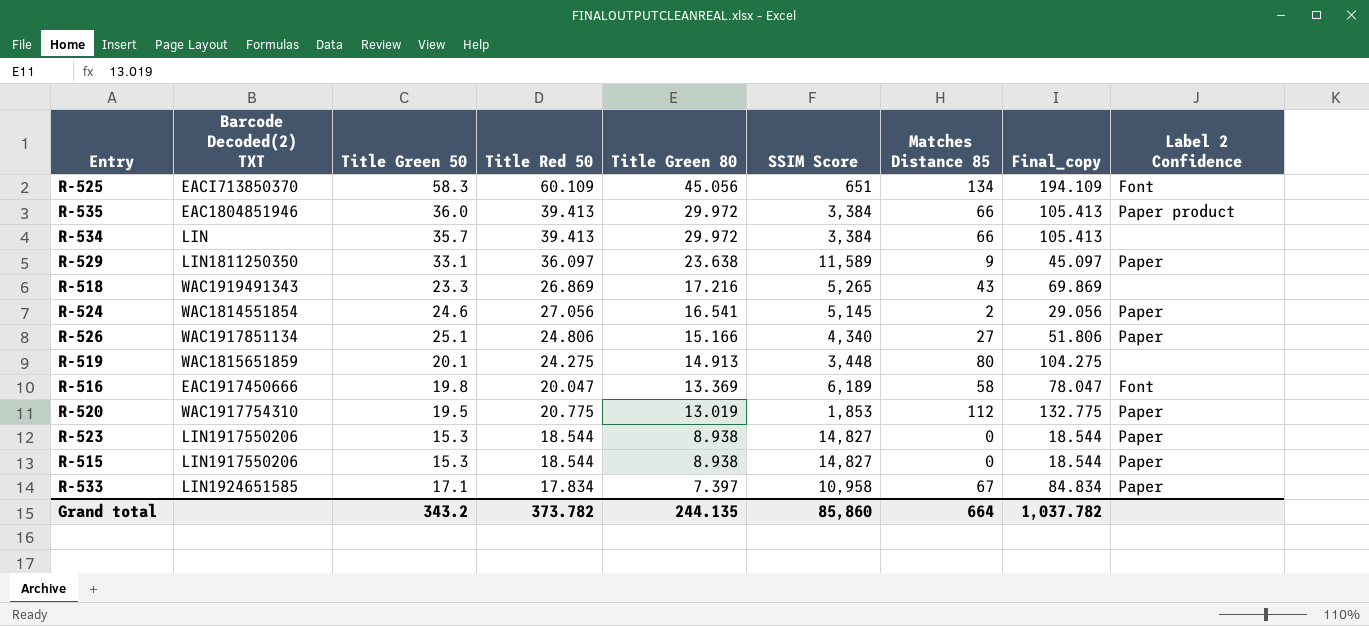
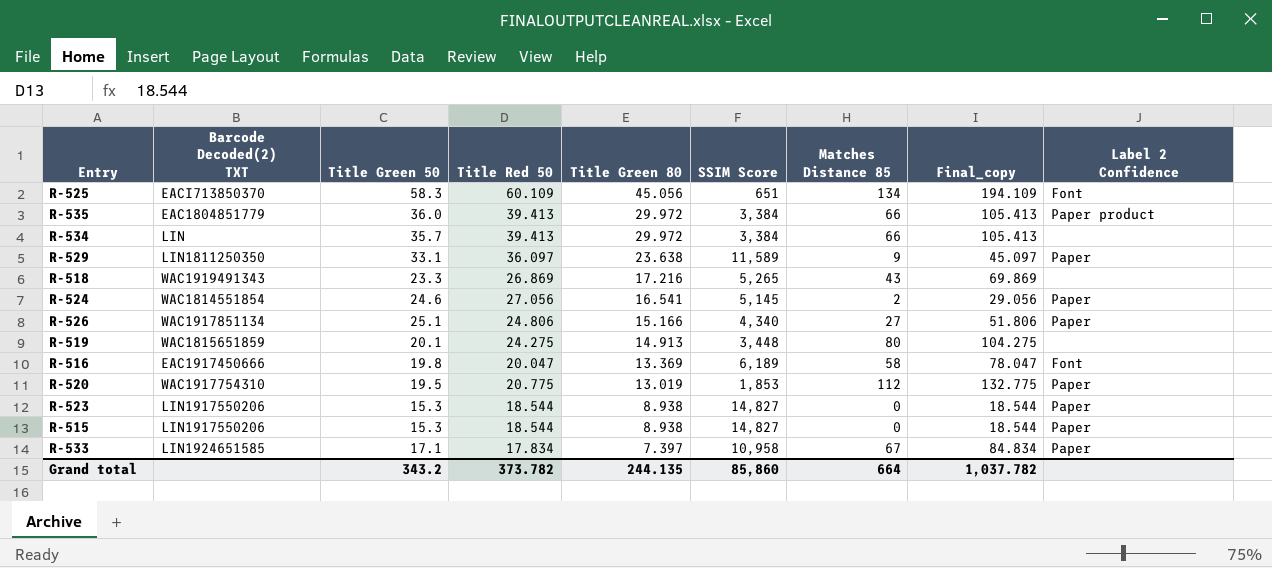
R-535 | Barcode Decoded(2) TXT: EAC1804851946 -> EAC1804851779

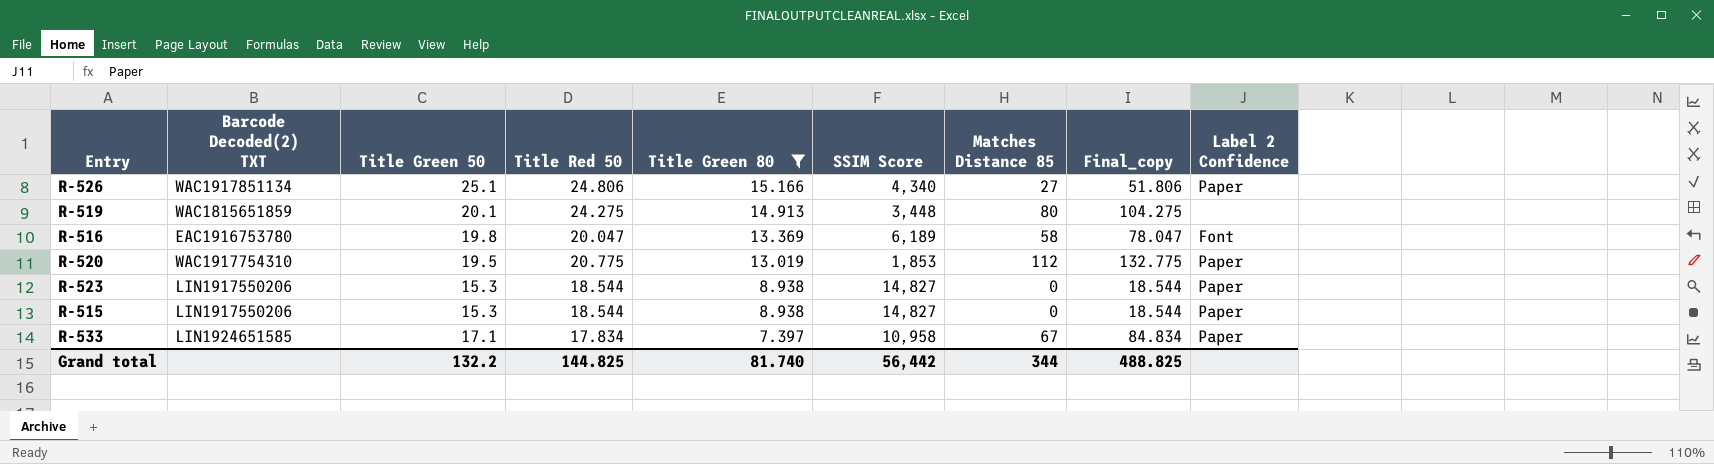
filter: none -> Title Green 80 <= 15.166
R-516 | Barcode Decoded(2) TXT: EAC1917450666 -> EAC1916753780
Grand total | Title Green 50: 343.2 -> 132.2
Grand total | Title Red 50: 373.782 -> 144.825
Grand total | Title Green 80: 244.135 -> 81.740
Grand total | SSIM Score: 85,860 -> 56,442
Grand total | Matches Distance 85: 664 -> 344
Grand total | Final_copy: 1,037.782 -> 488.825

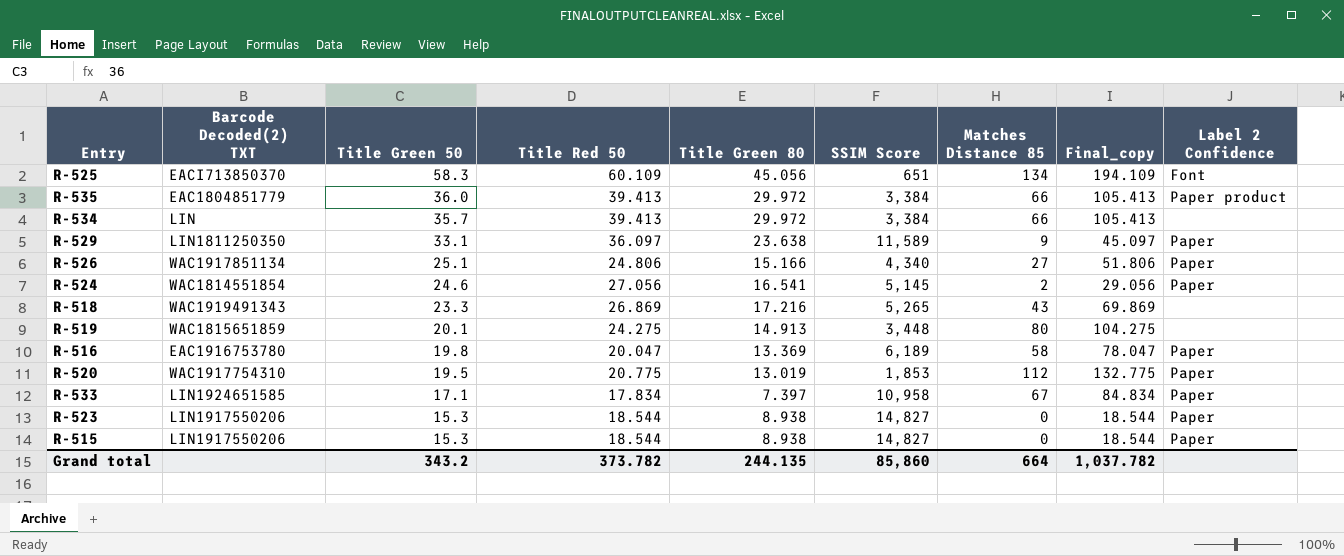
filter: Title Green 80 <= 15.166 -> none
row order: Title Green 80 descending -> Title Green 50 descending
R-516 | Label 2 Confidence: Font -> Paper
Grand total | Title Green 50: 132.2 -> 343.2
Grand total | Title Red 50: 144.825 -> 373.782
Grand total | Title Green 80: 81.740 -> 244.135
Grand total | SSIM Score: 56,442 -> 85,860
Grand total | Matches Distance 85: 344 -> 664
Grand total | Final_copy: 488.825 -> 1,037.782

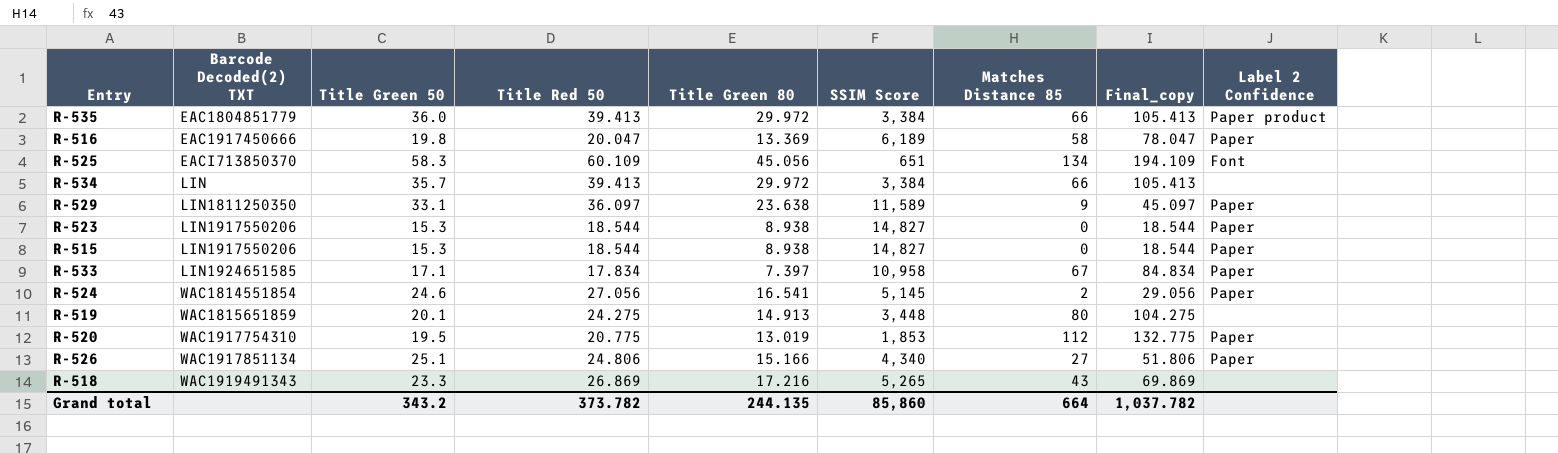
row order: Title Green 50 descending -> Barcode Decoded(2) TXT ascending
R-516 | Barcode Decoded(2) TXT: EAC1916753780 -> EAC1917450666

